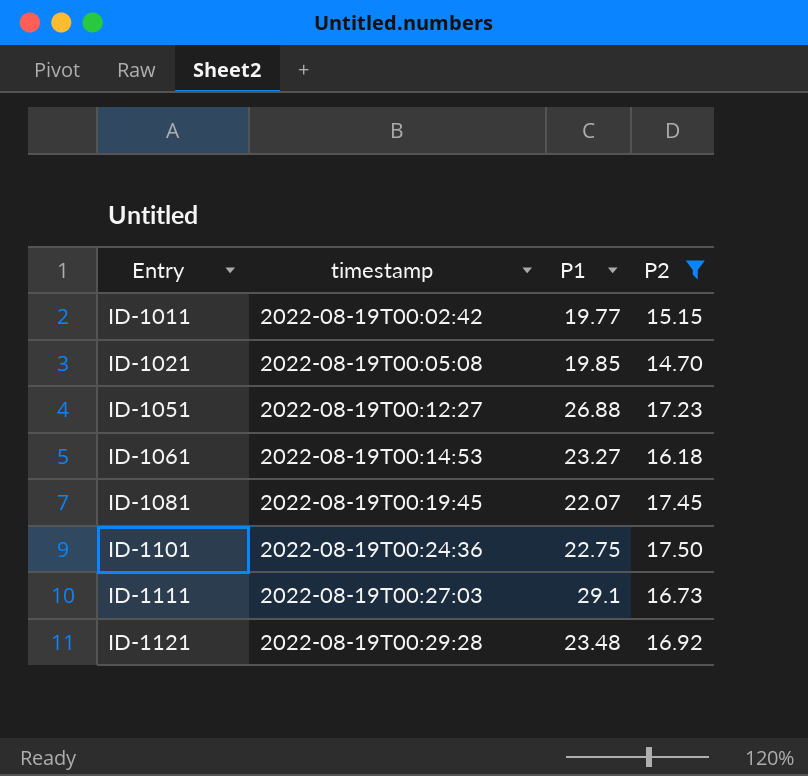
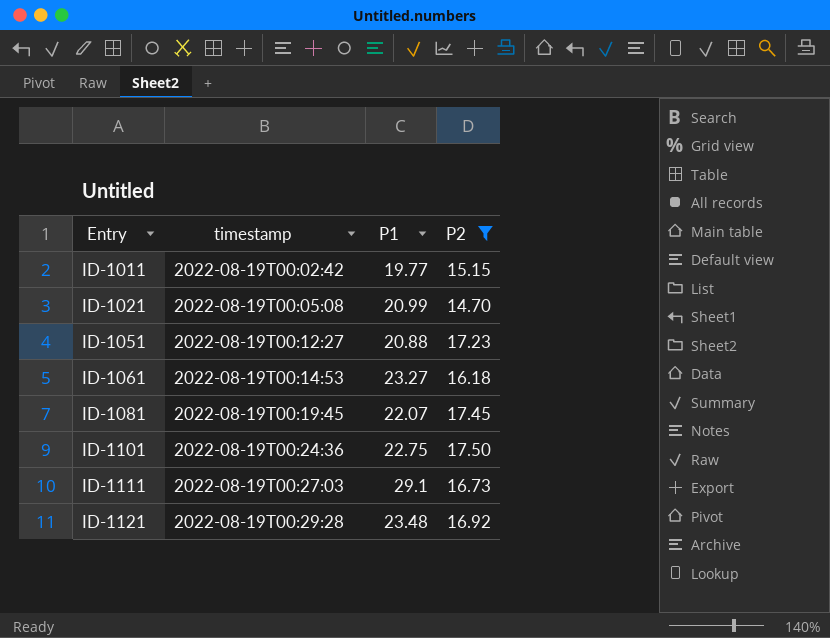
ID-1021 | P1: 19.85 -> 20.99
ID-1051 | P1: 26.88 -> 20.88

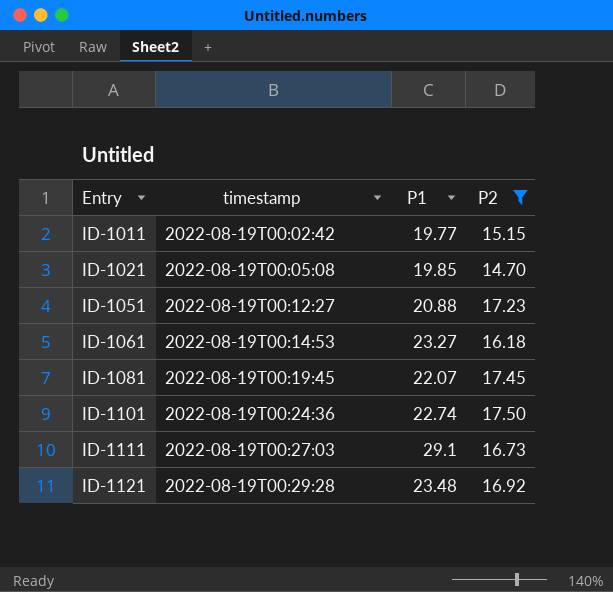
ID-1021 | P1: 20.99 -> 19.85
ID-1101 | P1: 22.75 -> 22.74

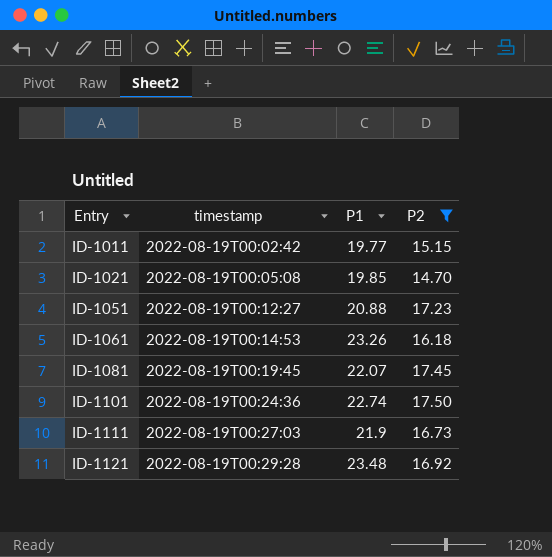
ID-1061 | P1: 23.27 -> 23.26
ID-1111 | P1: 29.1 -> 21.9

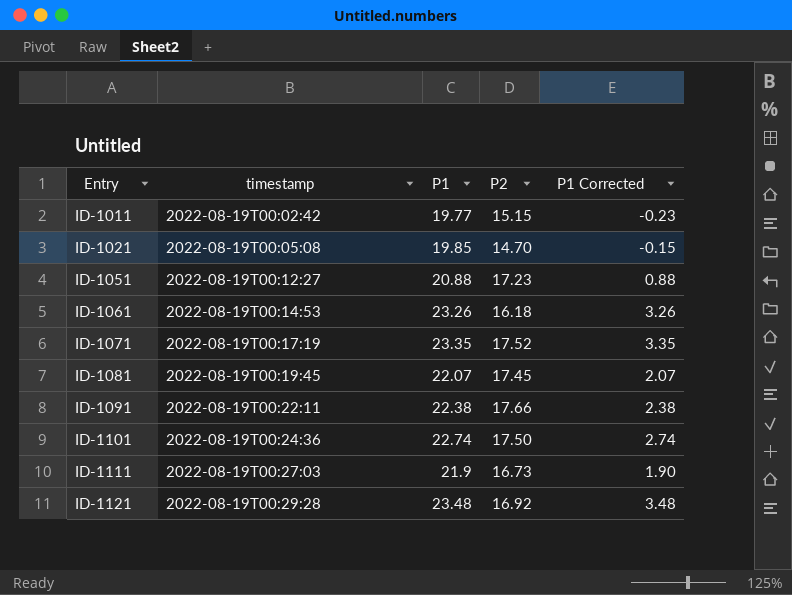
filter: P2 <= 17.50 -> none
column P1 Corrected | formula: none -> [P1] - 20

